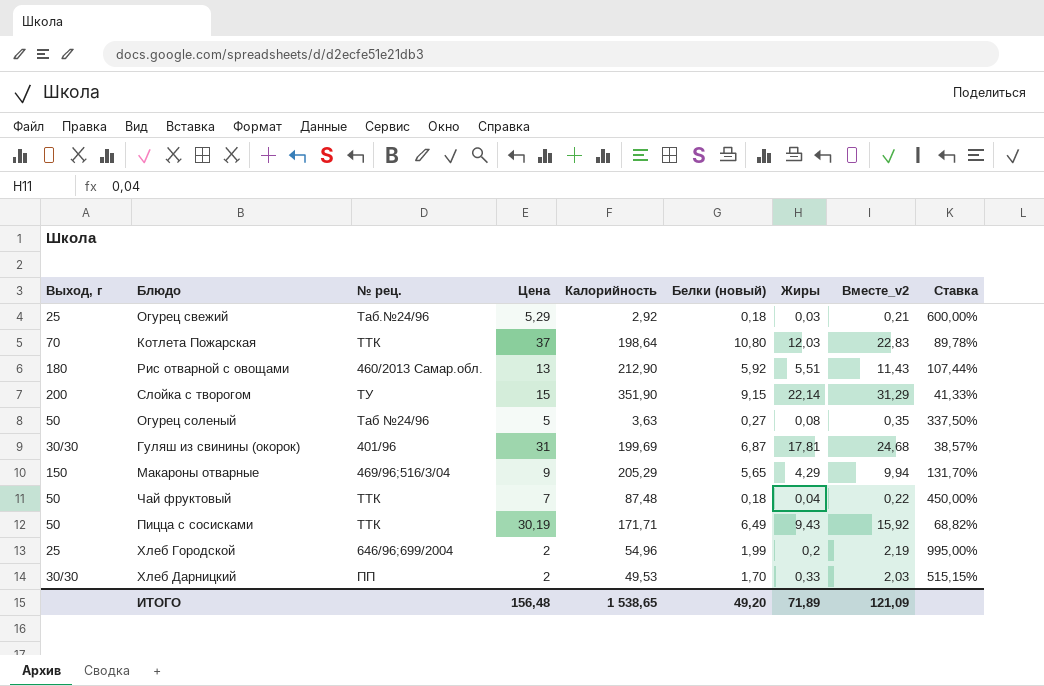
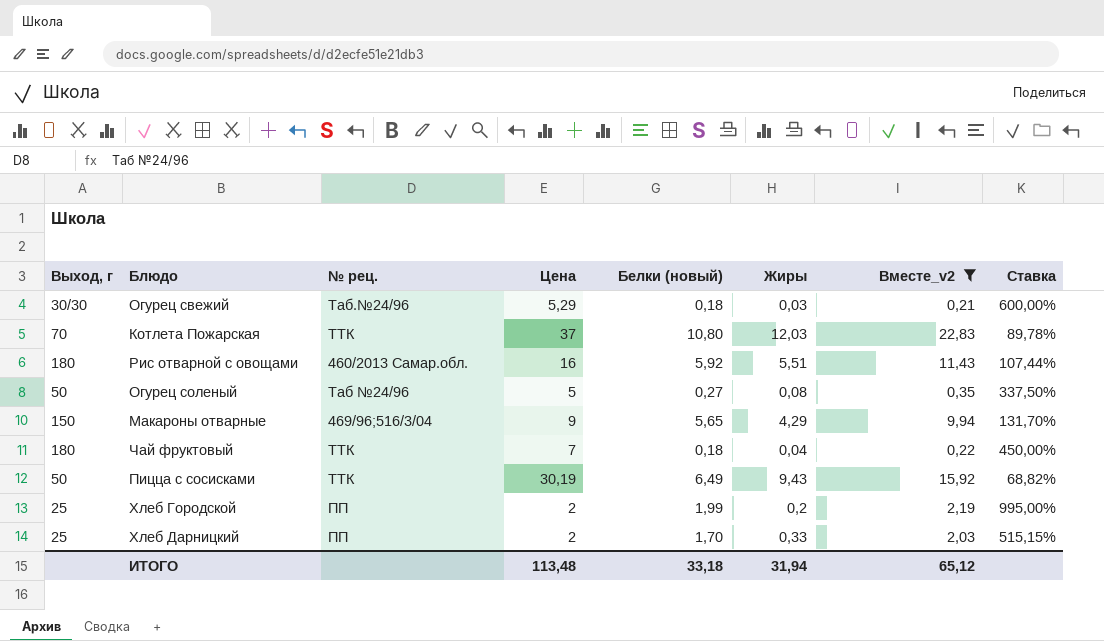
filter: none -> Вместе_v2 <= 22,83
column Калорийность | position: 5 -> none
Огурец свежий | Выход, г: 25 -> 30/30
Рис отварной с овощами | Цена: 13 -> 16
Чай фруктовый | Выход, г: 50 -> 180
Хлеб Городской | № рец.: 646/96;699/2004 -> ПП
Хлеб Дарницкий | Выход, г: 30/30 -> 25
ИТОГО | Цена: 156,48 -> 113,48
ИТОГО | Белки (новый): 49,20 -> 33,18
ИТОГО | Жиры: 71,89 -> 31,94
ИТОГО | Вместе_v2: 121,09 -> 65,12

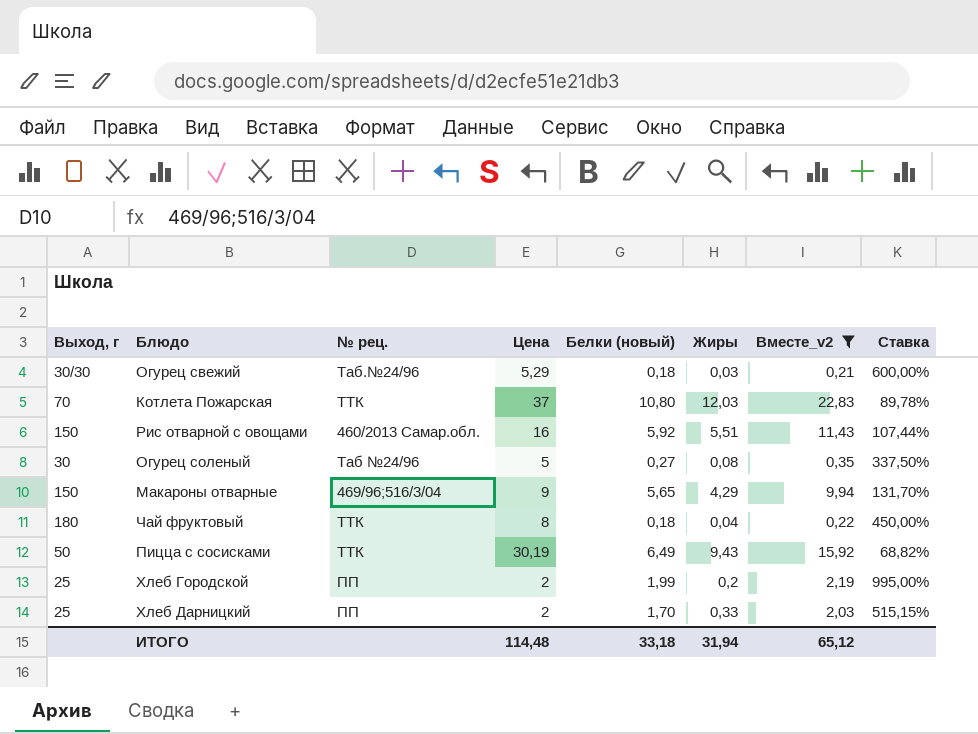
Рис отварной с овощами | Выход, г: 180 -> 150
Огурец соленый | Выход, г: 50 -> 30
Чай фруктовый | Цена: 7 -> 8
ИТОГО | Цена: 113,48 -> 114,48

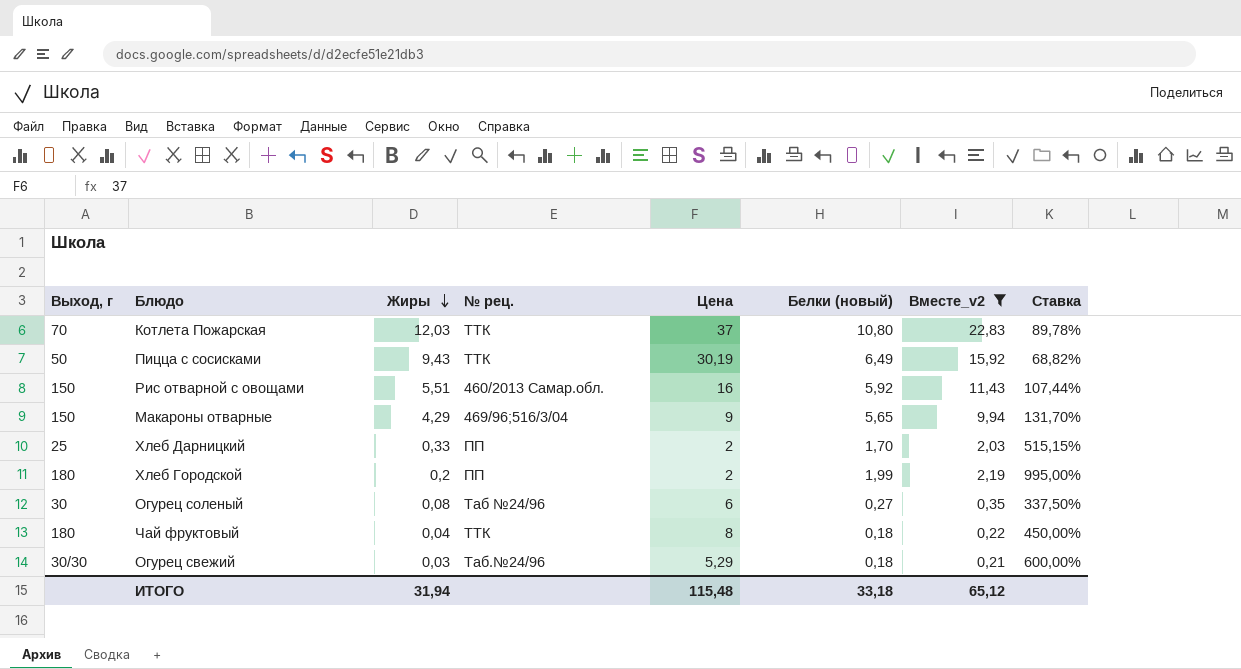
row order: none -> Жиры descending
column Жиры | position: 6 -> 3
Хлеб Городской | Выход, г: 25 -> 180
Огурец соленый | Цена: 5 -> 6
ИТОГО | Цена: 114,48 -> 115,48

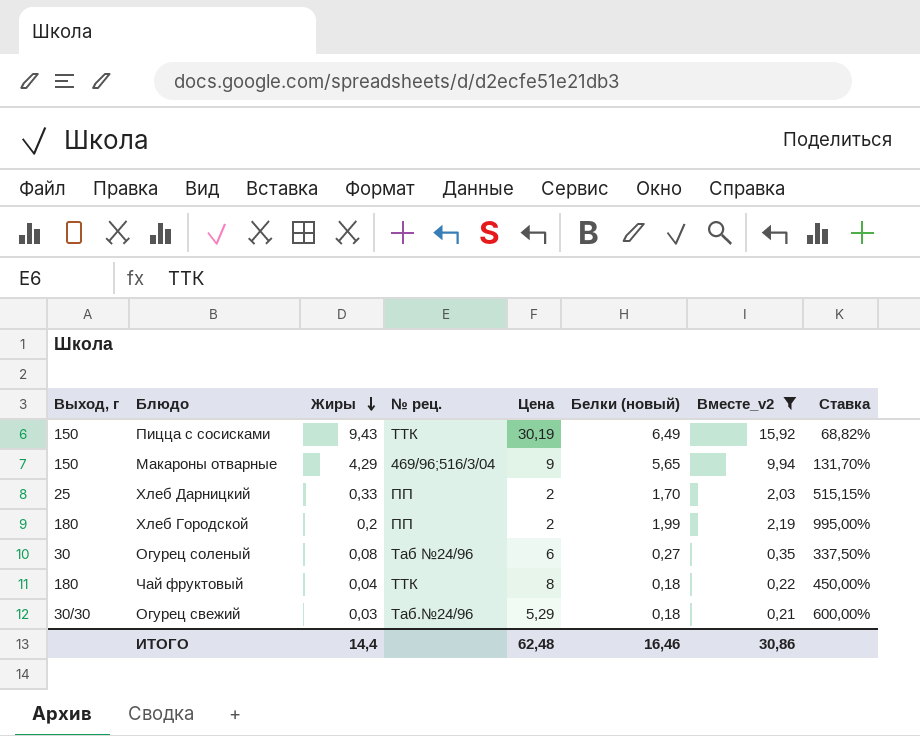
row Котлета Пожарская: 70 | 12,03 | ТТК | 37 | 10,80 | 22,83 | 89,78% -> none
row Рис отварной с овощами: 150 | 5,51 | 460/2013 Самар.обл. | 16 | 5,92 | 11,43 | 107,44% -> none
Пицца с сосисками | Выход, г: 50 -> 150
ИТОГО | Жиры: 31,94 -> 14,4
ИТОГО | Цена: 115,48 -> 62,48
ИТОГО | Белки (новый): 33,18 -> 16,46
ИТОГО | Вместе_v2: 65,12 -> 30,86

